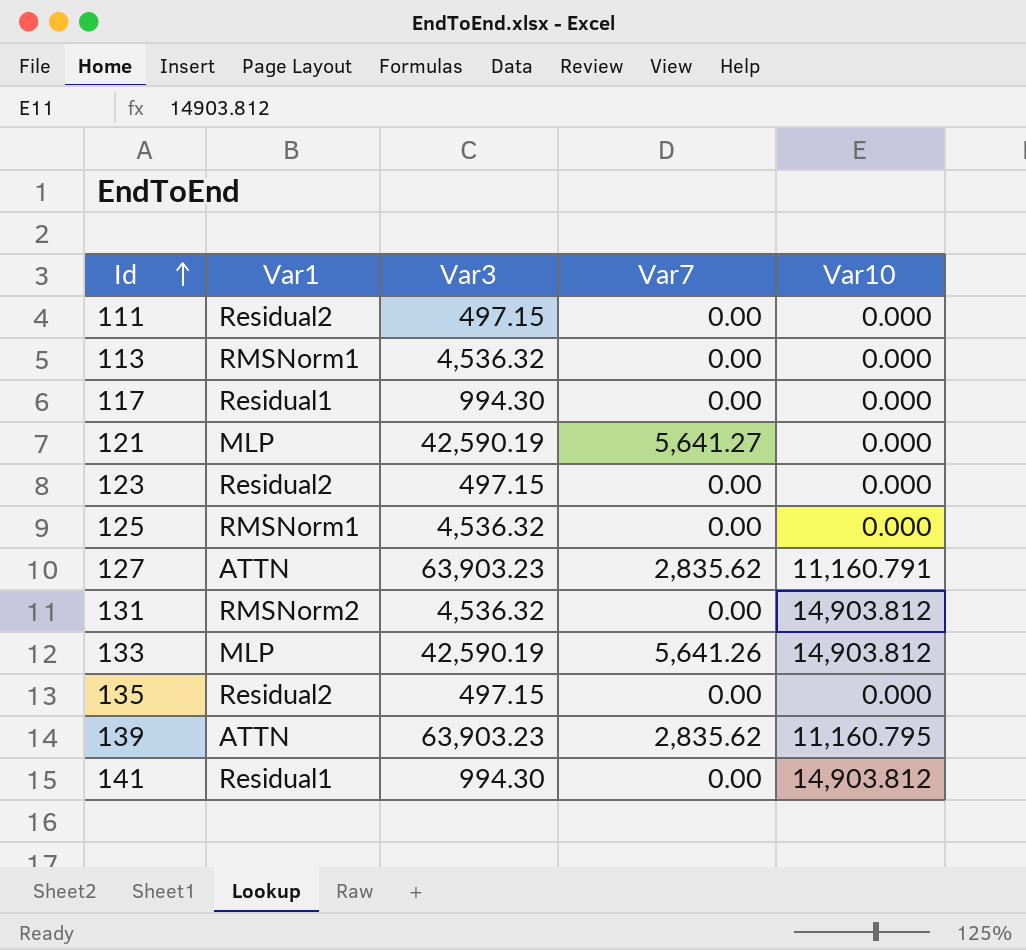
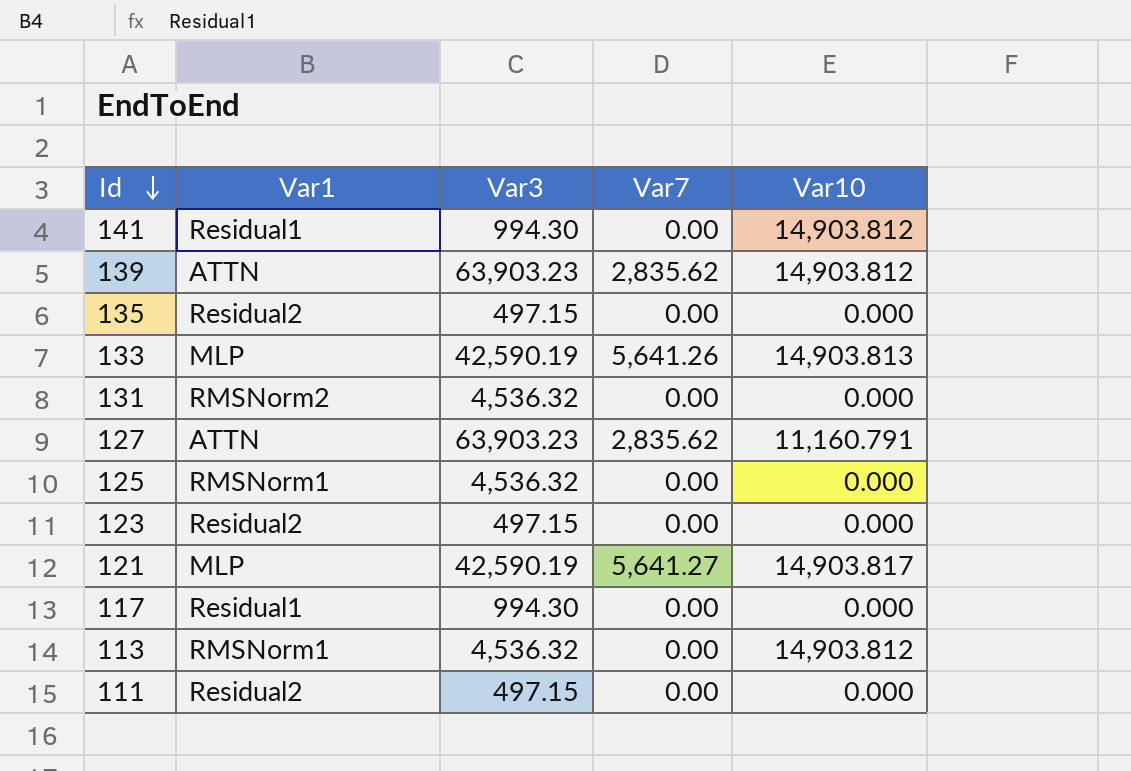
row order: Id ascending -> Id descending
139 | Var10: 11,160.795 -> 14,903.812
133 | Var10: 14,903.812 -> 14,903.813
131 | Var10: 14,903.812 -> 0.000
121 | Var10: 0.000 -> 14,903.817
113 | Var10: 0.000 -> 14,903.812

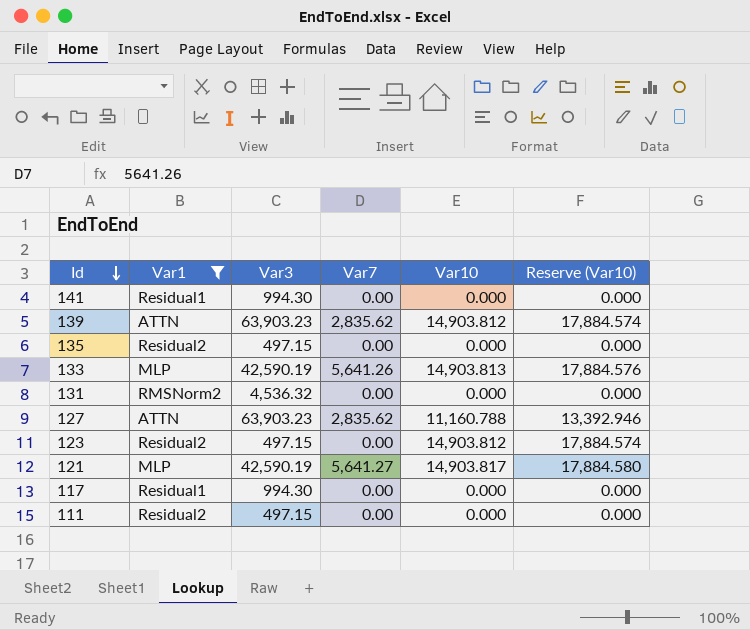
filter: none -> Var1 != RMSNorm1
column Reserve (Var10) | formula: none -> [Var10] * 1.2
141 | Var10: 14,903.812 -> 0.000
127 | Var10: 11,160.791 -> 11,160.788
123 | Var10: 0.000 -> 14,903.812

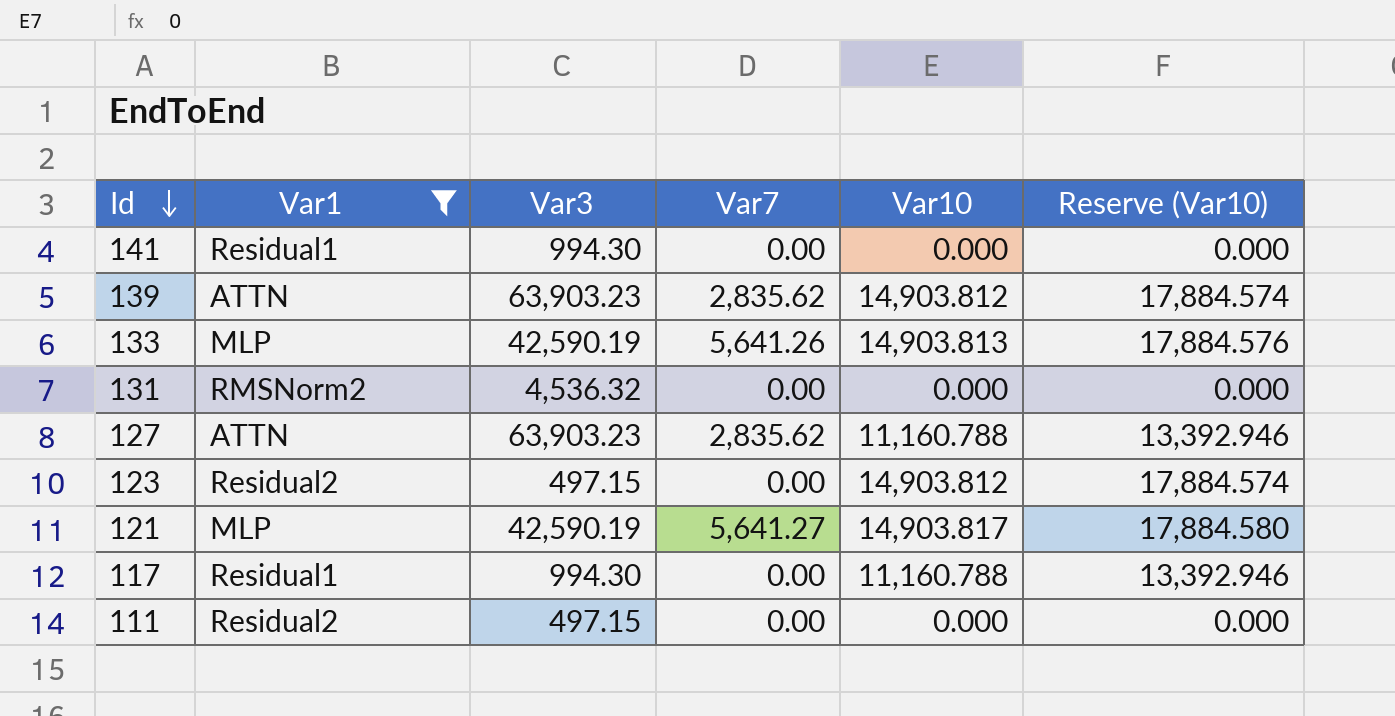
row 135: Residual2 | 497.15 | 0.00 | 0.000 | 0.000 -> none
117 | Var10: 0.000 -> 11,160.788
117 | Reserve (Var10): 0.000 -> 13,392.946

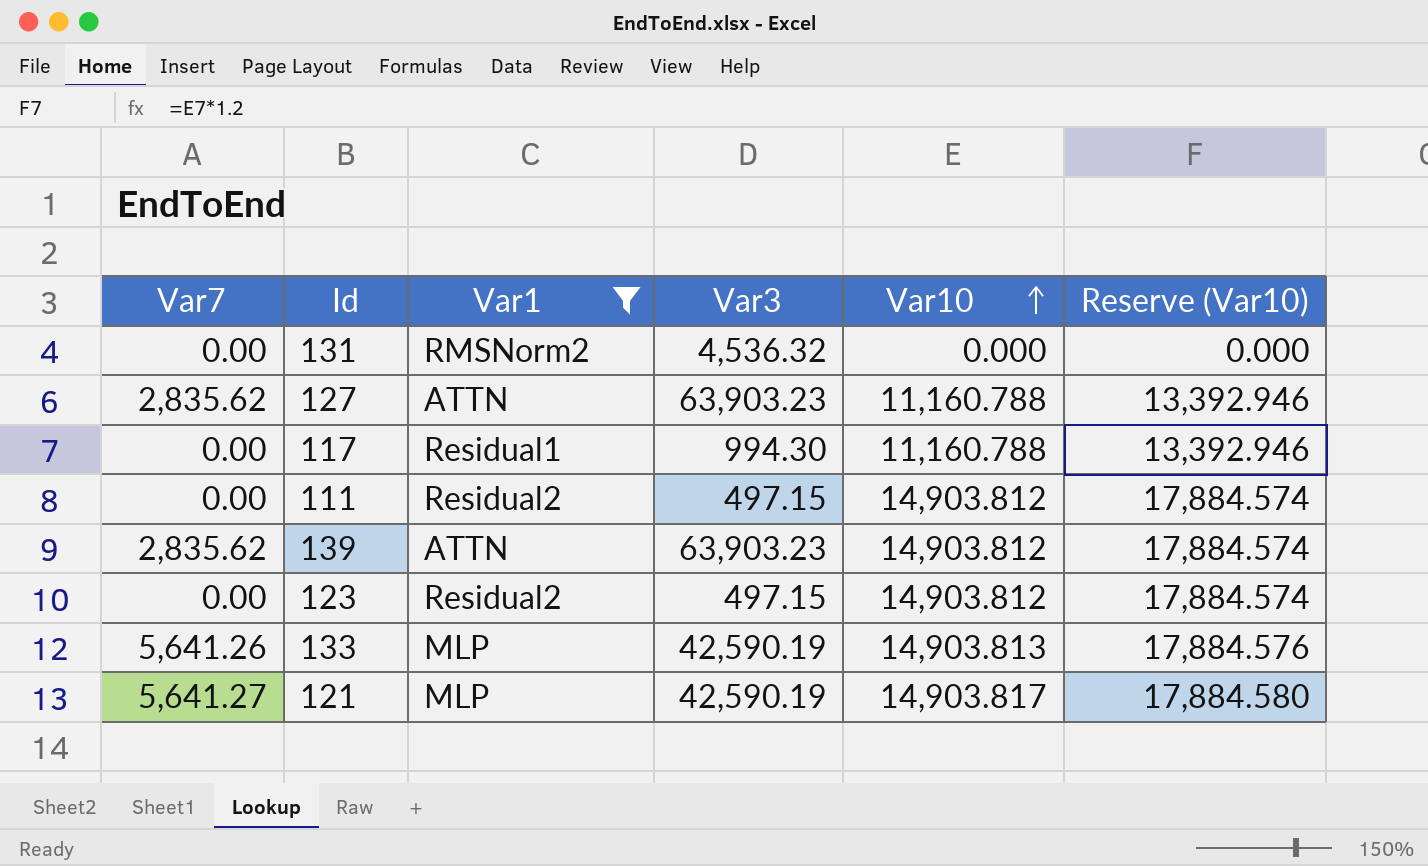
row order: Id descending -> Var10 ascending
column Var7 | position: 4 -> 1
row 141: Residual1 | 994.30 | 0.00 | 0.000 | 0.000 -> none
111 | Var10: 0.000 -> 14,903.812
111 | Reserve (Var10): 0.000 -> 17,884.574

